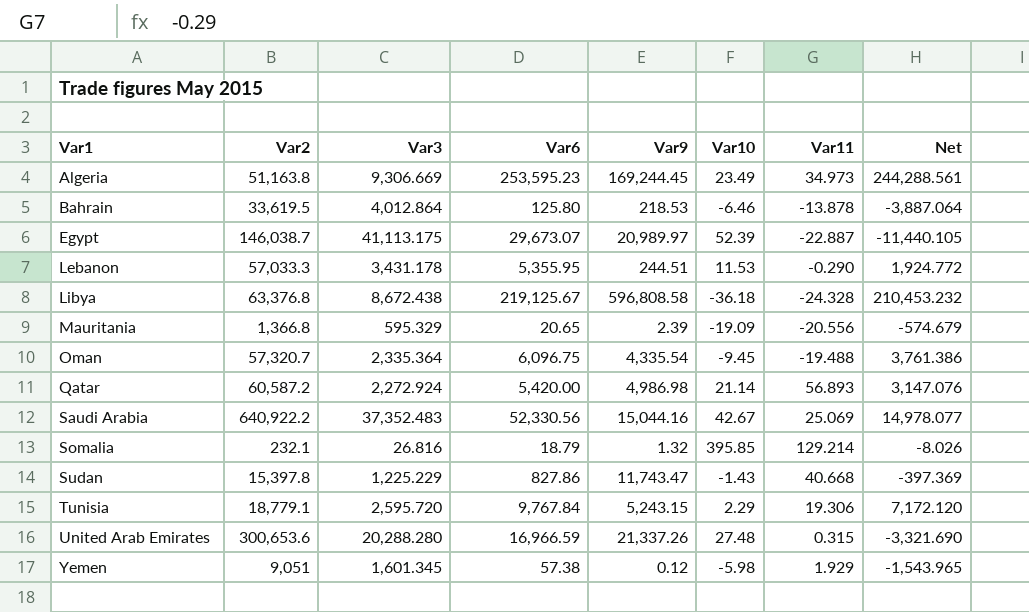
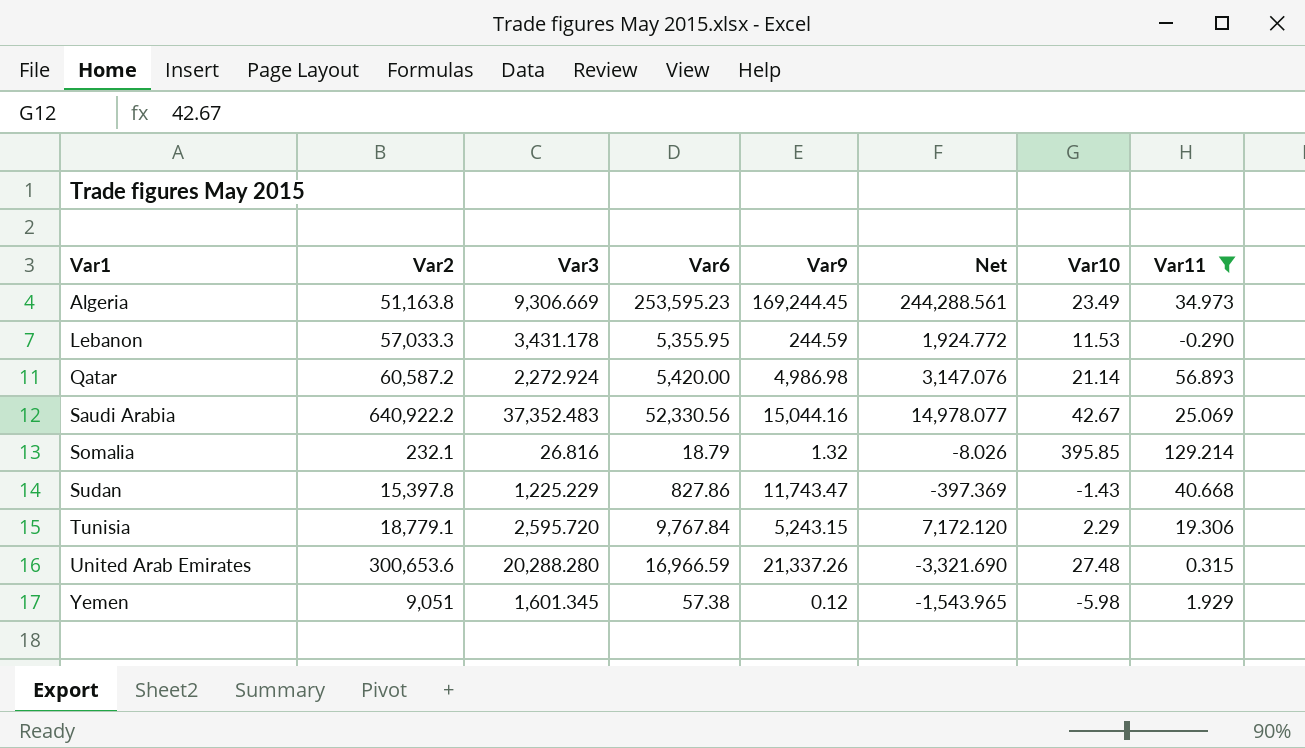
filter: none -> Var11 >= -0.290
column Net | position: 8 -> 6
Lebanon | Var9: 244.51 -> 244.59

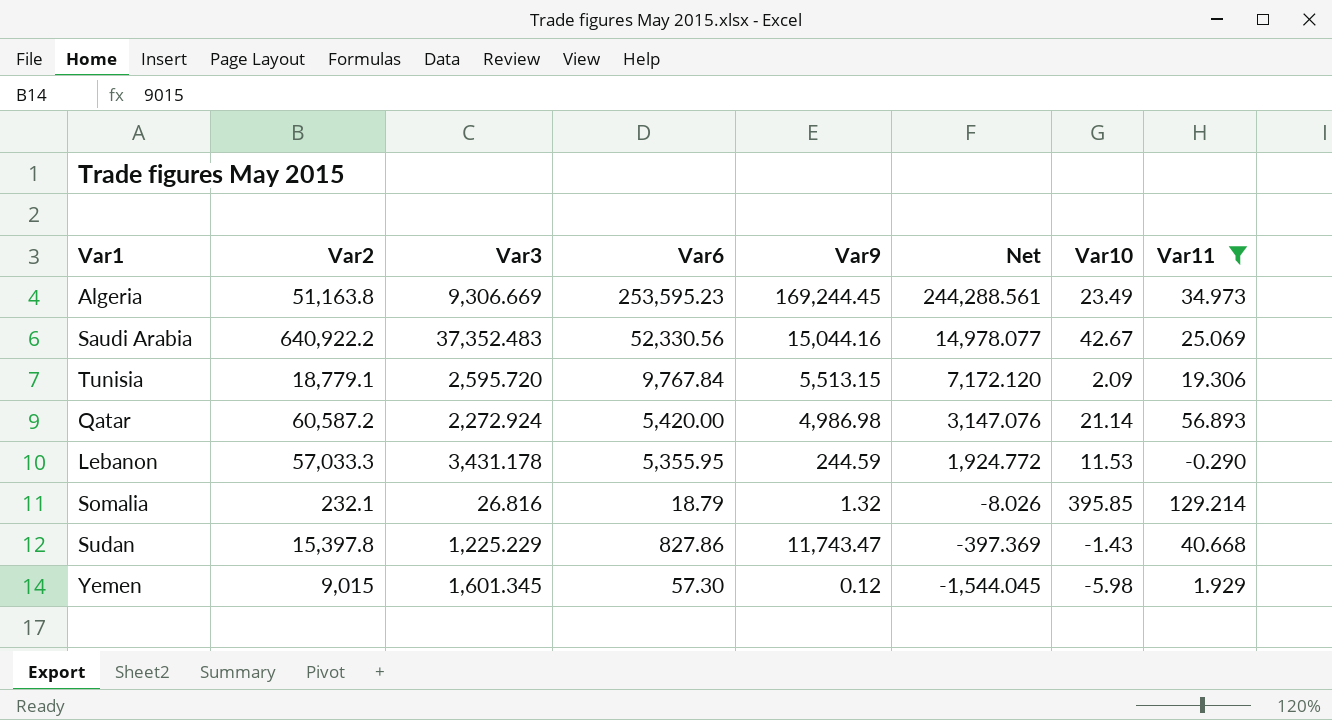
row order: Var1 ascending -> Net descending
row United Arab Emirates: 300,653.6 | 20,288.280 | 16,966.59 | 21,337.26 | -3,321.690 | 27.48 | 0.315 -> none
Tunisia | Var9: 5,243.15 -> 5,513.15
Tunisia | Var10: 2.29 -> 2.09
Yemen | Var2: 9,051 -> 9,015
Yemen | Var6: 57.38 -> 57.30
Yemen | Net: -1,543.965 -> -1,544.045

